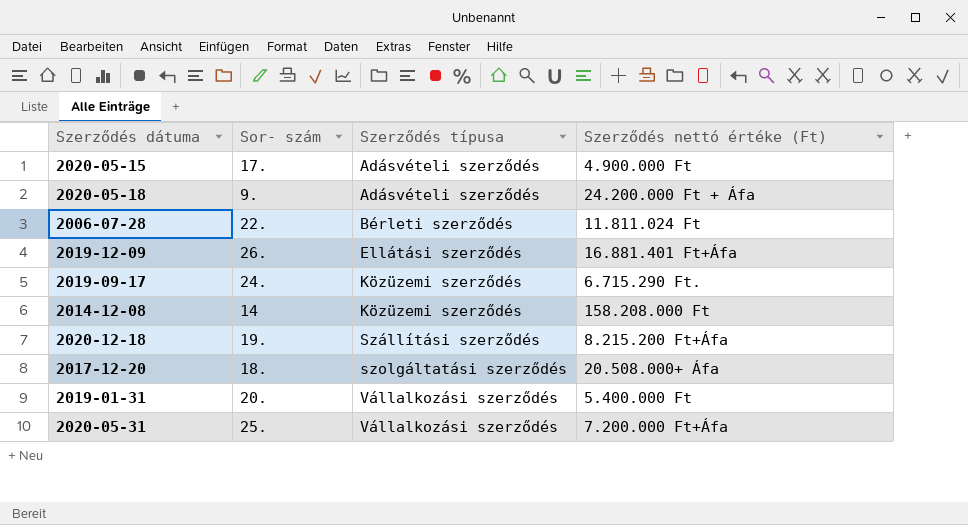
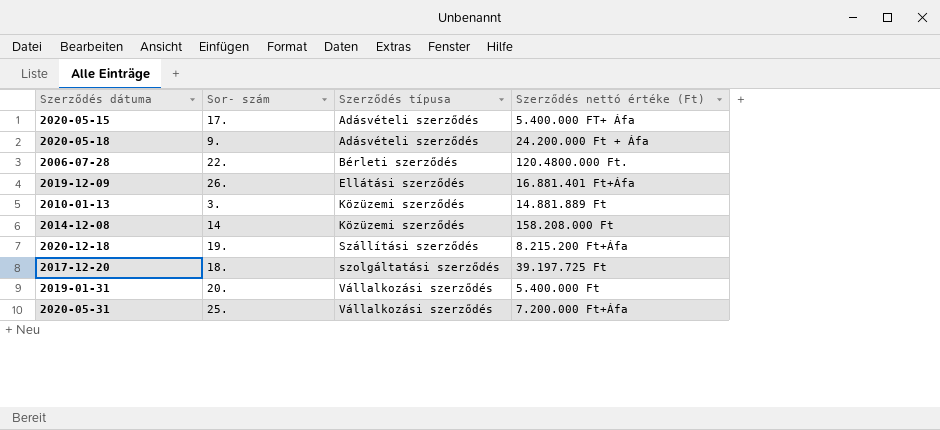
row 2019-09-17: 24. | Közüzemi szerződés | 6.715.290 Ft. -> none
2020-05-15 | Szerződés nettó értéke (Ft): 4.900.000 Ft -> 5.400.000 FT+ Áfa
2006-07-28 | Szerződés nettó értéke (Ft): 11.811.024 Ft -> 120.4800.000 Ft.
row 2010-01-13: none -> 3. | Közüzemi szerződés | 14.881.889 Ft
2017-12-20 | Szerződés nettó értéke (Ft): 20.508.000+ Áfa -> 39.197.725 Ft

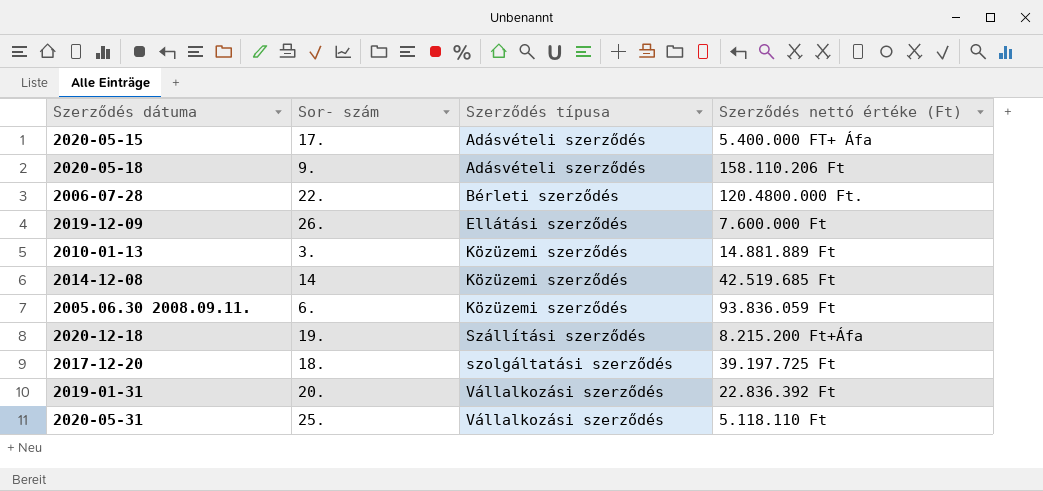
2020-05-18 | Szerződés nettó értéke (Ft): 24.200.000 Ft + Áfa -> 158.110.206 Ft
2019-12-09 | Szerződés nettó értéke (Ft): 16.881.401 Ft+Áfa -> 7.600.000 Ft
2014-12-08 | Szerződés nettó értéke (Ft): 158.208.000 Ft -> 42.519.685 Ft
row 2005.06.30 2008.09.11.: none -> 6. | Közüzemi szerződés | 93.836.059 Ft
2019-01-31 | Szerződés nettó értéke (Ft): 5.400.000 Ft -> 22.836.392 Ft
2020-05-31 | Szerződés nettó értéke (Ft): 7.200.000 Ft+Áfa -> 5.118.110 Ft

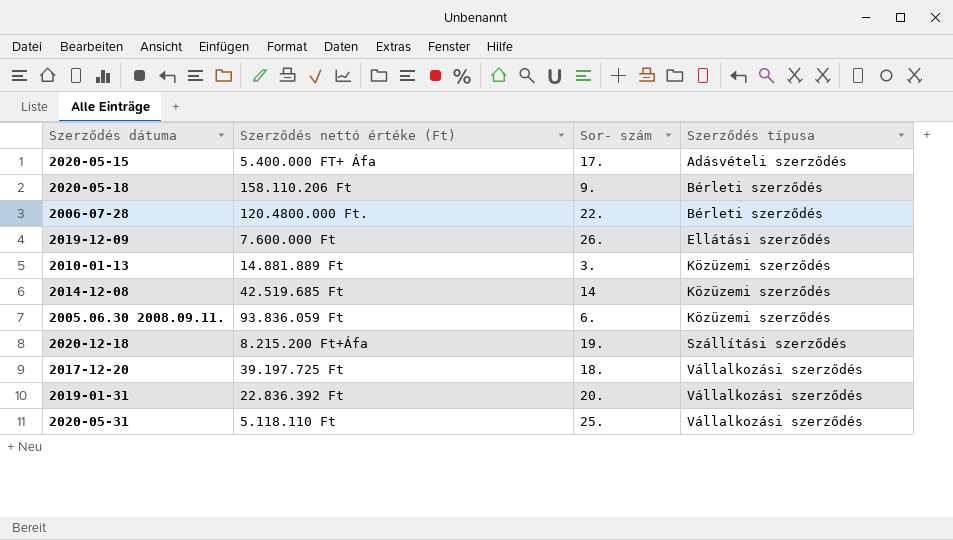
column Szerződés nettó értéke (Ft) | position: 4 -> 2
2020-05-18 | Szerződés típusa: Adásvételi szerződés -> Bérleti szerződés
2017-12-20 | Szerződés típusa: szolgáltatási szerződés -> Vállalkozási szerződés

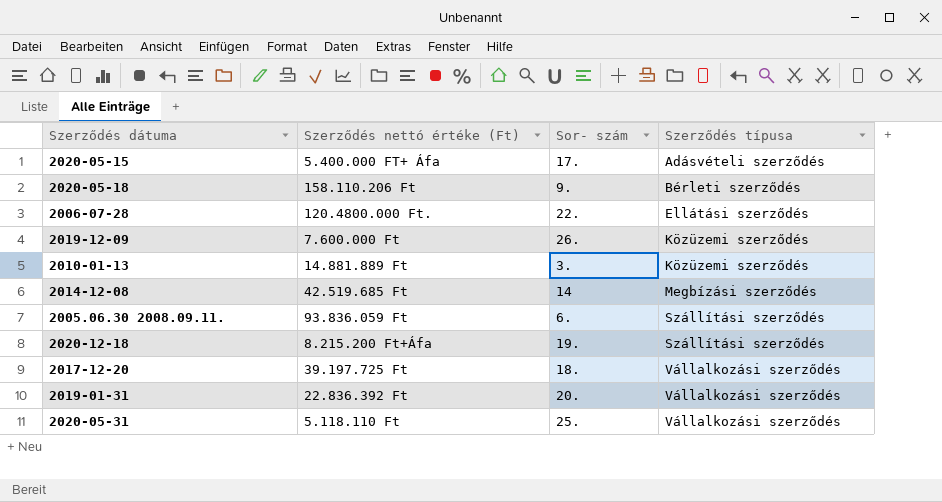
2006-07-28 | Szerződés típusa: Bérleti szerződés -> Ellátási szerződés
2019-12-09 | Szerződés típusa: Ellátási szerződés -> Közüzemi szerződés
2014-12-08 | Szerződés típusa: Közüzemi szerződés -> Megbízási szerződés
2005.06.30 2008.09.11. | Szerződés típusa: Közüzemi szerződés -> Szállítási szerződés

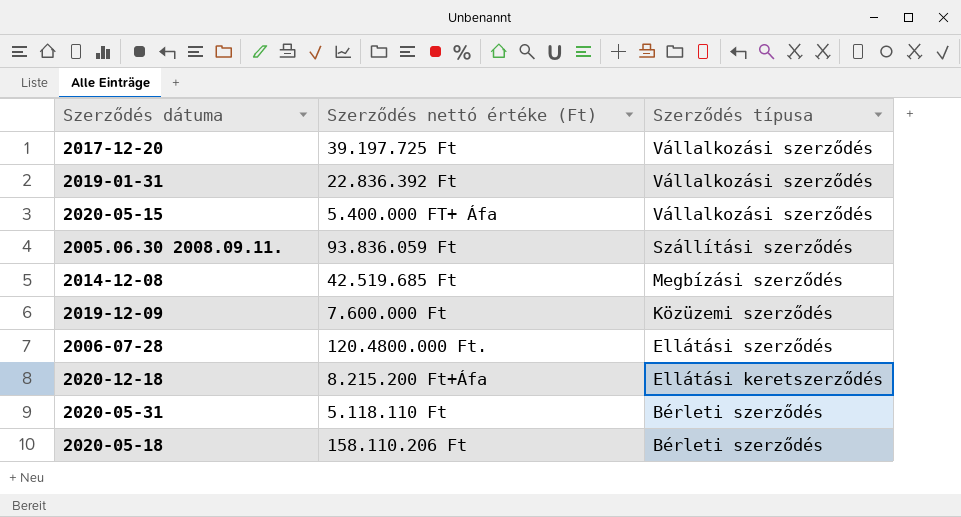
row order: Szerződés típusa ascending -> Szerződés típusa descending
column Sor- szám | position: 3 -> none
row 2010-01-13: 14.881.889 Ft | 3. | Közüzemi szerződés -> none
2020-05-15 | Szerződés típusa: Adásvételi szerződés -> Vállalkozási szerződés
2020-12-18 | Szerződés típusa: Szállítási szerződés -> Ellátási keretszerződés
2020-05-31 | Szerződés típusa: Vállalkozási szerződés -> Bérleti szerződés

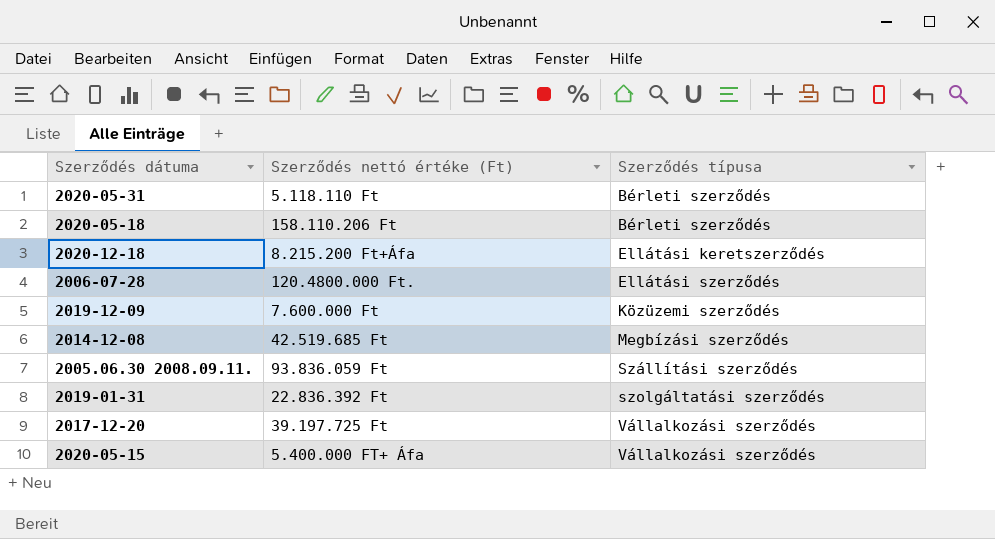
row order: Szerződés típusa descending -> Szerződés típusa ascending
2019-01-31 | Szerződés típusa: Vállalkozási szerződés -> szolgáltatási szerződés

